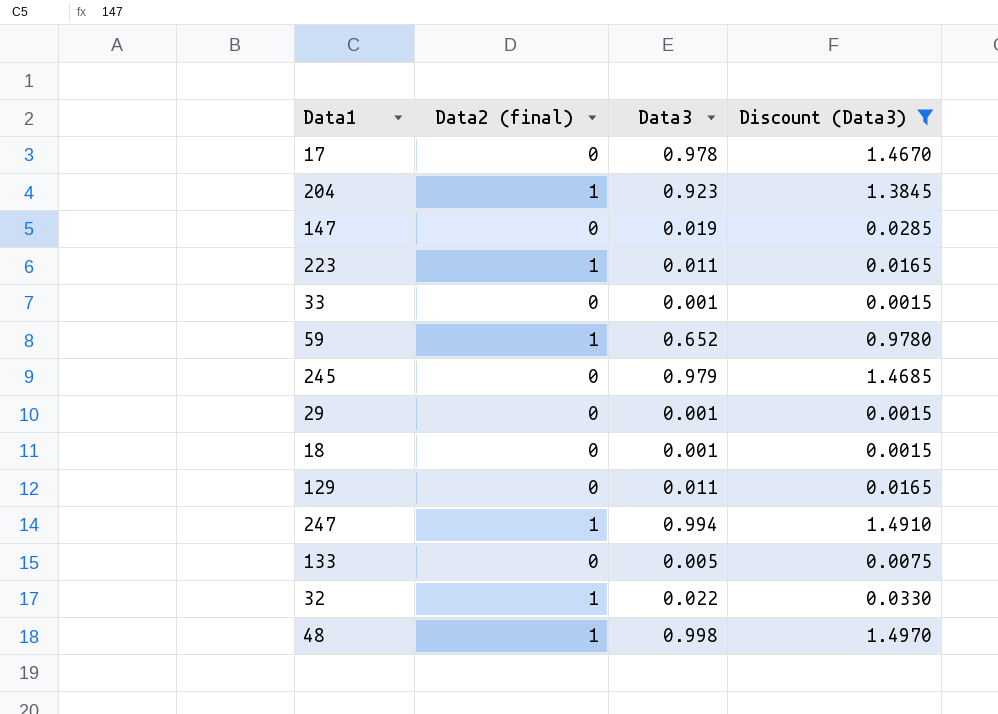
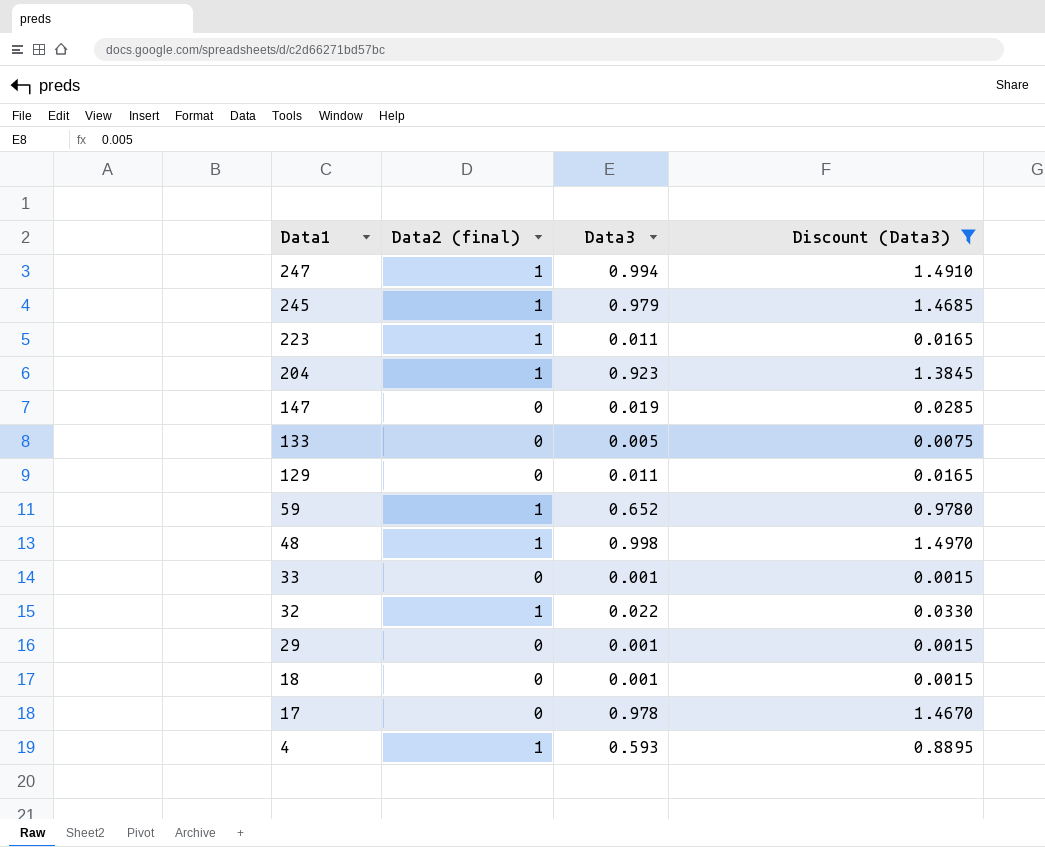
row order: none -> Data1 descending
245 | Data2 (final): 0 -> 1
row 4: none -> 1 | 0.593 | 0.8895

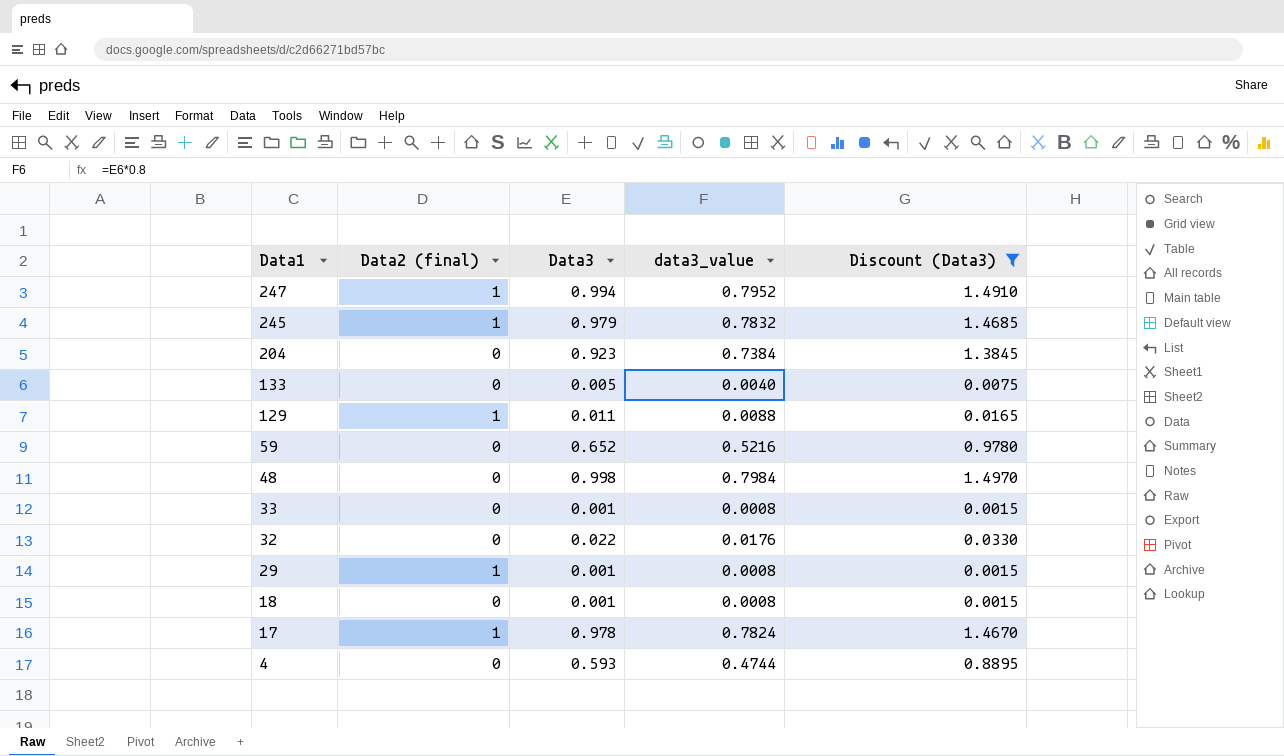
column data3_value | formula: none -> [Data3] * 0.8
row 223: 1 | 0.011 | 0.0165 -> none
row 147: 0 | 0.019 | 0.0285 -> none
204 | Data2 (final): 1 -> 0
129 | Data2 (final): 0 -> 1
59 | Data2 (final): 1 -> 0
48 | Data2 (final): 1 -> 0
32 | Data2 (final): 1 -> 0
29 | Data2 (final): 0 -> 1
17 | Data2 (final): 0 -> 1
4 | Data2 (final): 1 -> 0

